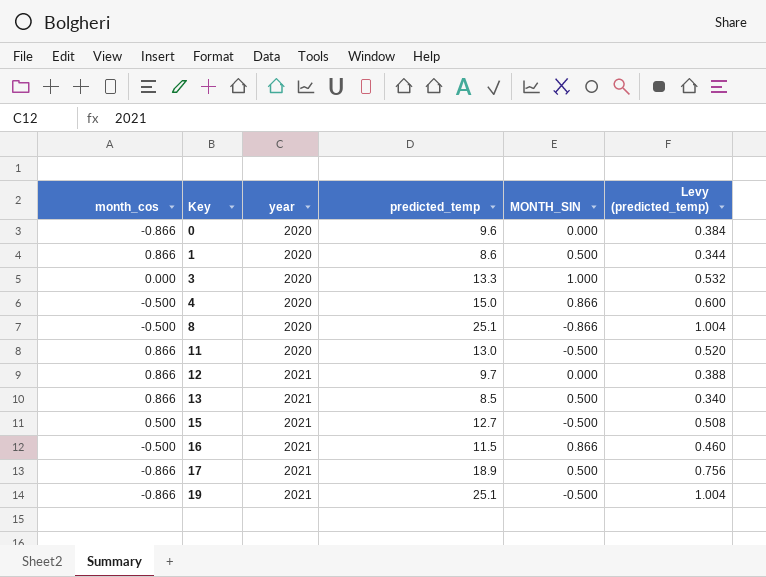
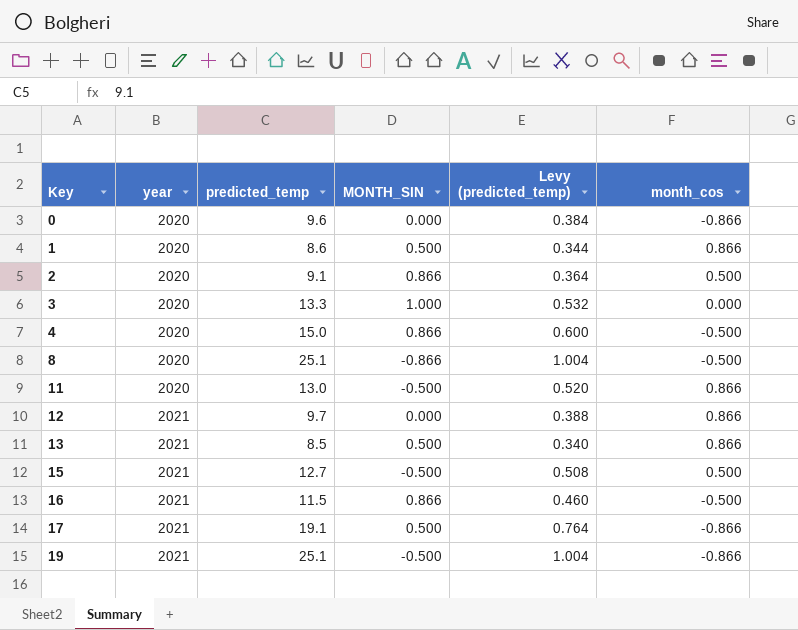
column month_cos | position: 1 -> 6
row 2: none -> 2020 | 9.1 | 0.866 | 0.364 | 0.500
17 | predicted_temp: 18.9 -> 19.1
17 | Levy (predicted_temp): 0.756 -> 0.764

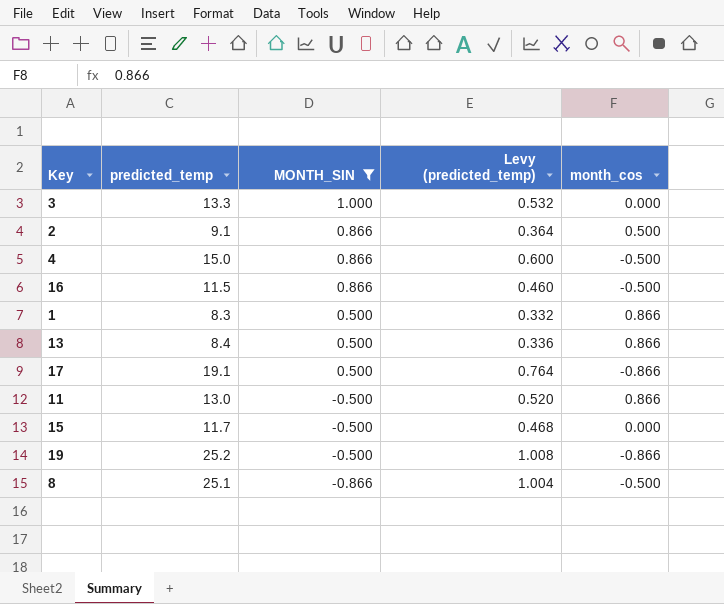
filter: none -> MONTH_SIN != 0.000
row order: Key ascending -> MONTH_SIN descending
column year | position: 2 -> none
1 | predicted_temp: 8.6 -> 8.3
1 | Levy (predicted_temp): 0.344 -> 0.332
13 | predicted_temp: 8.5 -> 8.4
13 | Levy (predicted_temp): 0.340 -> 0.336
15 | predicted_temp: 12.7 -> 11.7
15 | Levy (predicted_temp): 0.508 -> 0.468
15 | month_cos: 0.500 -> 0.000
19 | predicted_temp: 25.1 -> 25.2
19 | Levy (predicted_temp): 1.004 -> 1.008

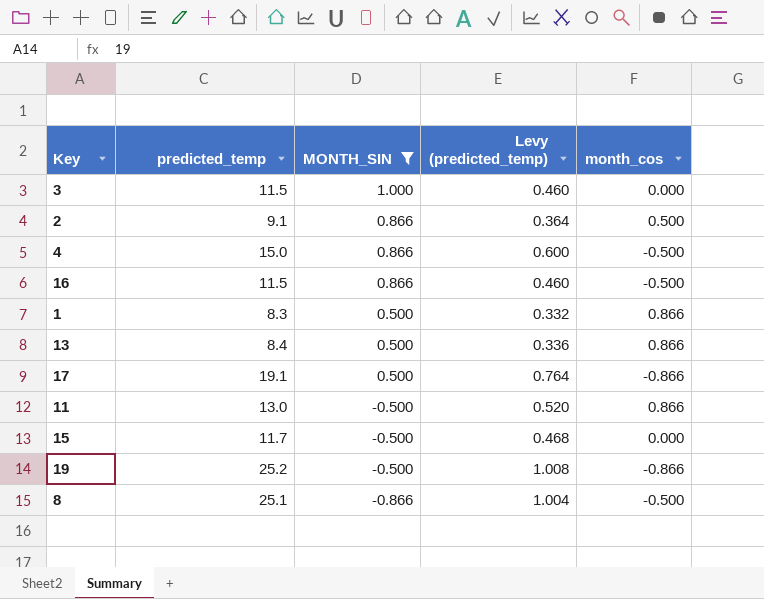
3 | predicted_temp: 13.3 -> 11.5
3 | Levy (predicted_temp): 0.532 -> 0.460

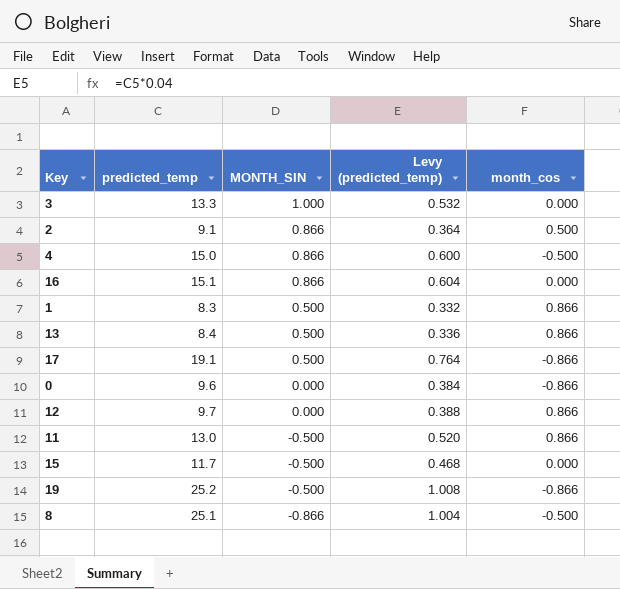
filter: MONTH_SIN != 0.000 -> none
3 | predicted_temp: 11.5 -> 13.3
3 | Levy (predicted_temp): 0.460 -> 0.532
16 | predicted_temp: 11.5 -> 15.1
16 | Levy (predicted_temp): 0.460 -> 0.604
16 | month_cos: -0.500 -> 0.000

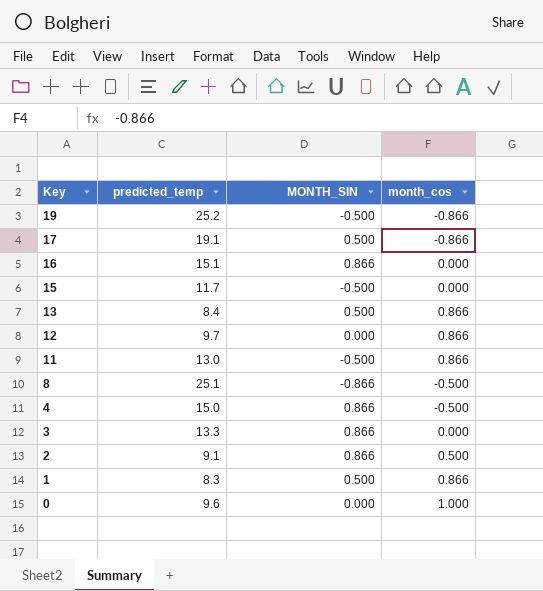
row order: MONTH_SIN descending -> Key descending
column Levy (predicted_temp) | formula: [predicted_temp] * 0.04 -> none
3 | MONTH_SIN: 1.000 -> 0.866
0 | month_cos: -0.866 -> 1.000

